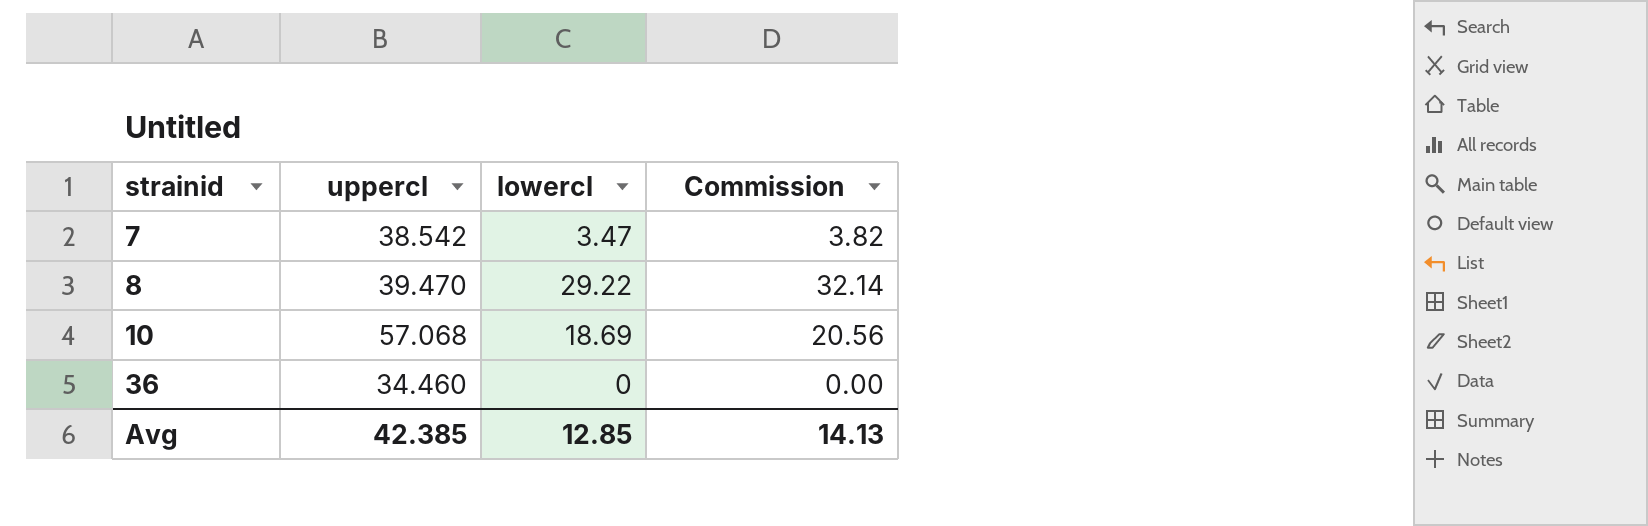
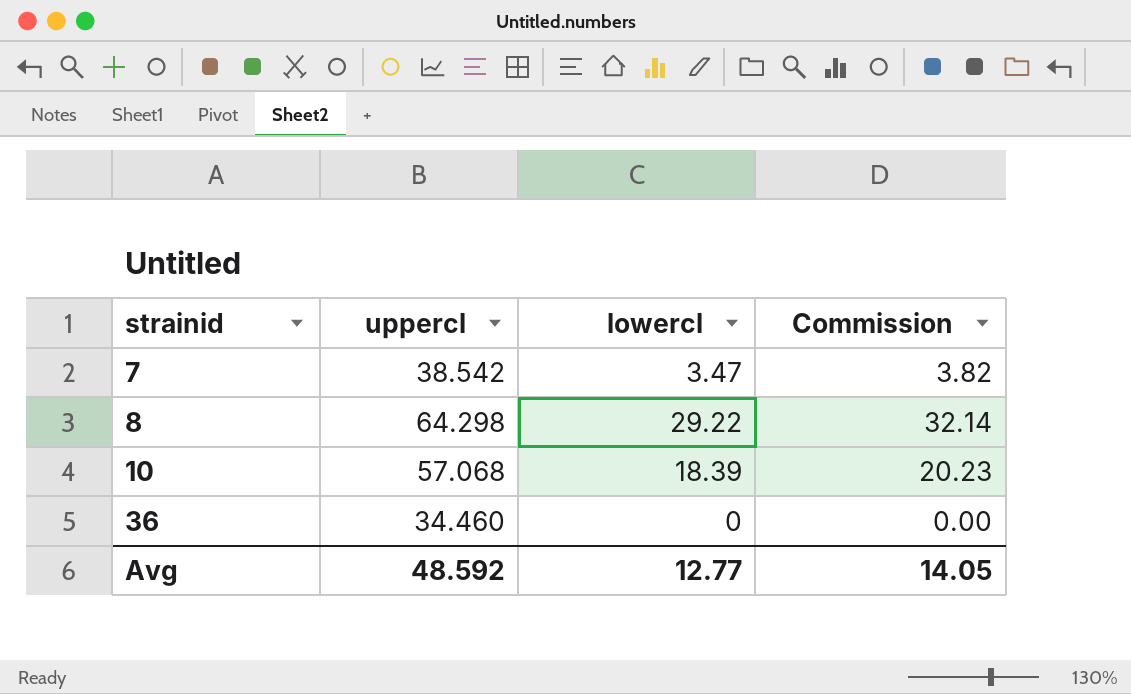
8 | uppercl: 39.470 -> 64.298
10 | lowercl: 18.69 -> 18.39
10 | Commission: 20.56 -> 20.23
Avg | uppercl: 42.385 -> 48.592
Avg | lowercl: 12.85 -> 12.77
Avg | Commission: 14.13 -> 14.05

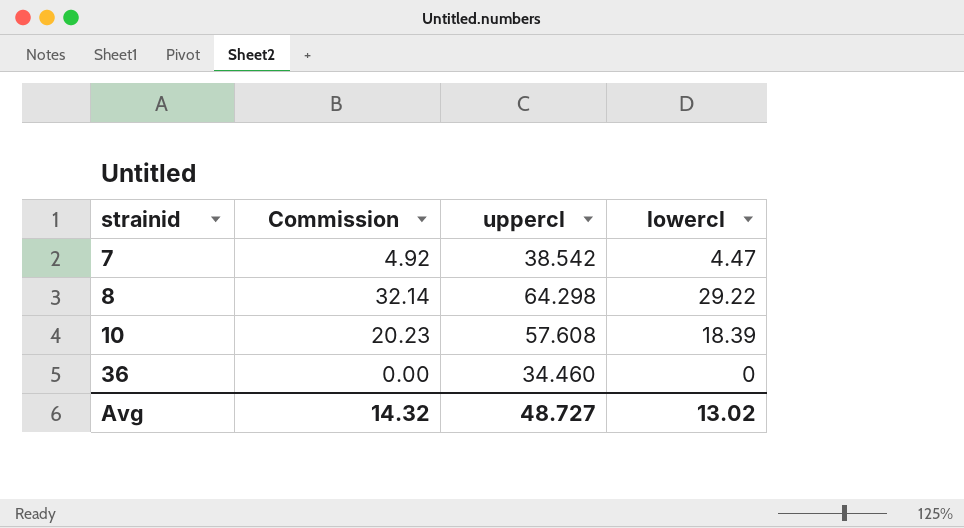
column Commission | position: 4 -> 2
7 | Commission: 3.82 -> 4.92
7 | lowercl: 3.47 -> 4.47
10 | uppercl: 57.068 -> 57.608
Avg | Commission: 14.05 -> 14.32
Avg | uppercl: 48.592 -> 48.727
Avg | lowercl: 12.77 -> 13.02

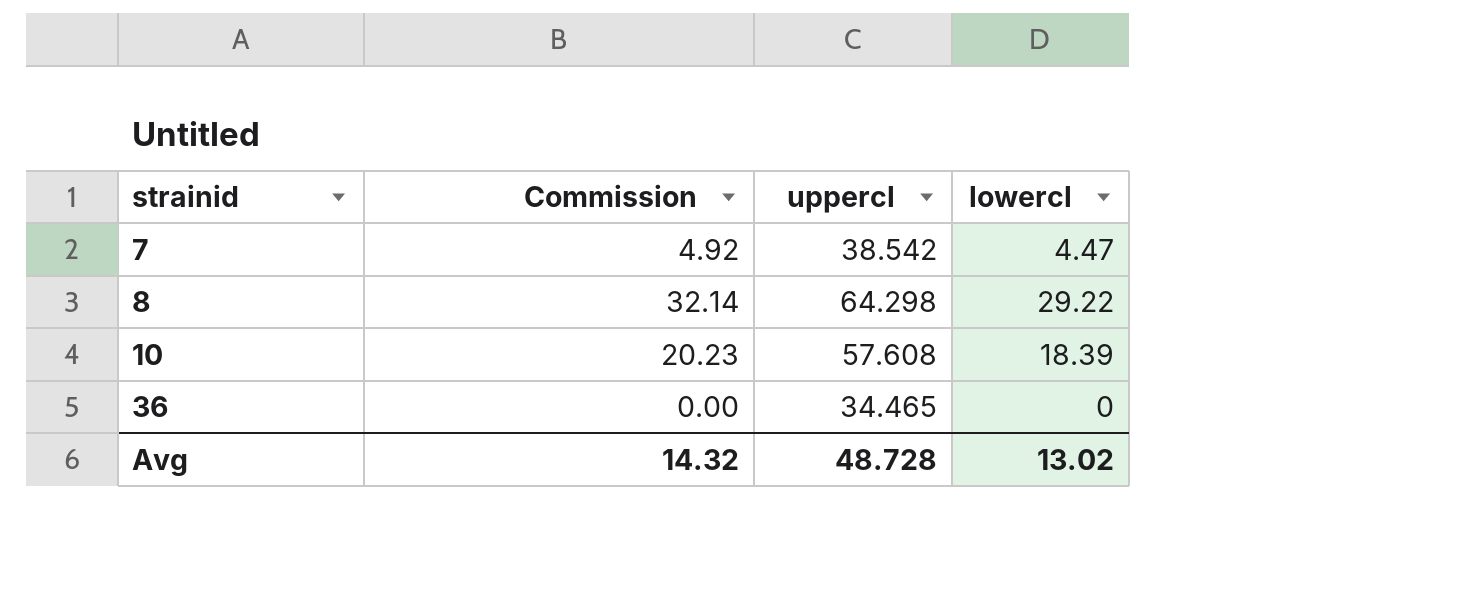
36 | uppercl: 34.460 -> 34.465
Avg | uppercl: 48.727 -> 48.728

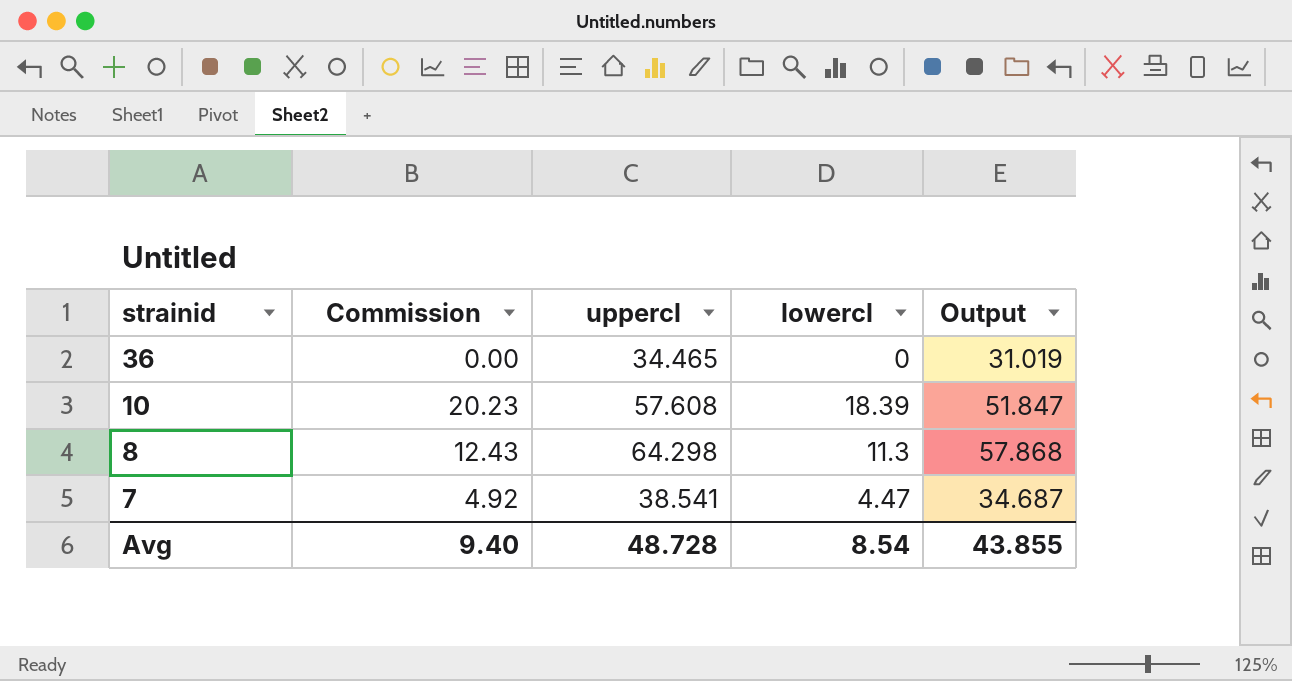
row order: strainid ascending -> strainid descending
column Output | formula: none -> [uppercl] * 0.9
8 | Commission: 32.14 -> 12.43
8 | lowercl: 29.22 -> 11.3
7 | uppercl: 38.542 -> 38.541
Avg | Commission: 14.32 -> 9.40
Avg | lowercl: 13.02 -> 8.54

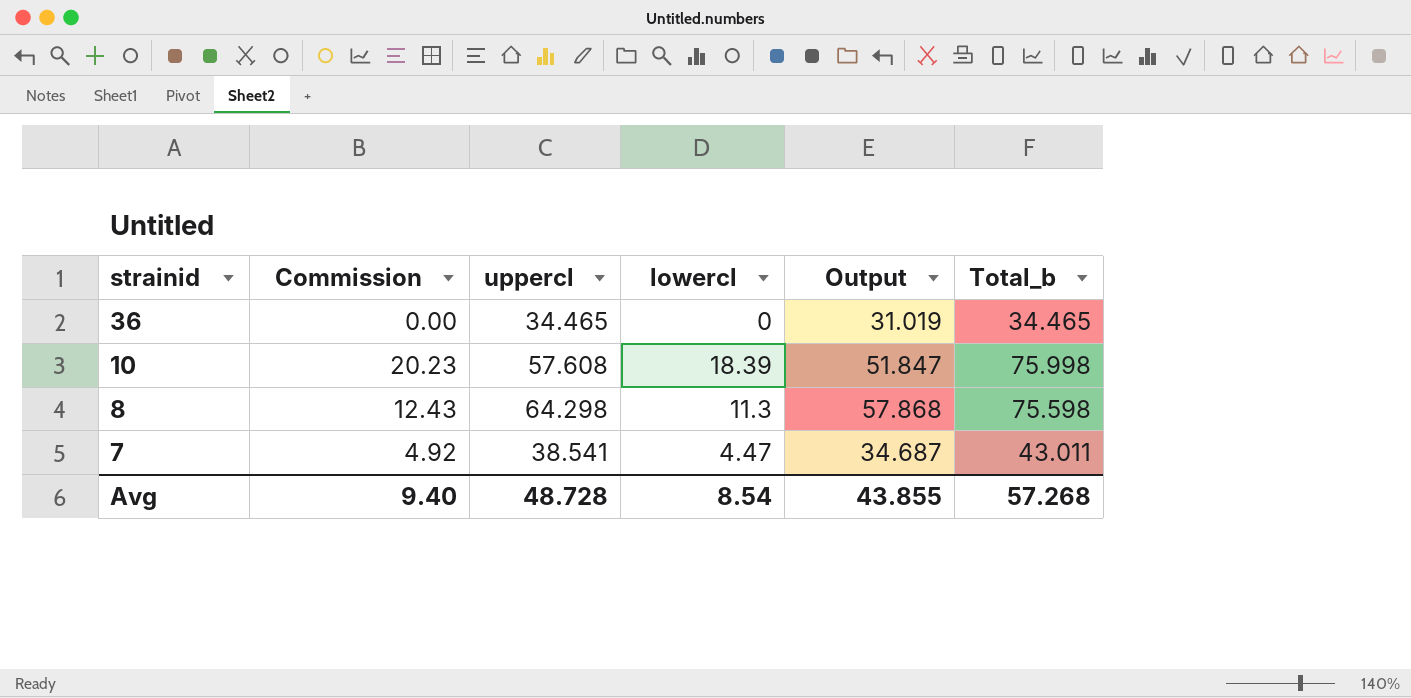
column Total_b | formula: none -> [uppercl] + [lowercl]

